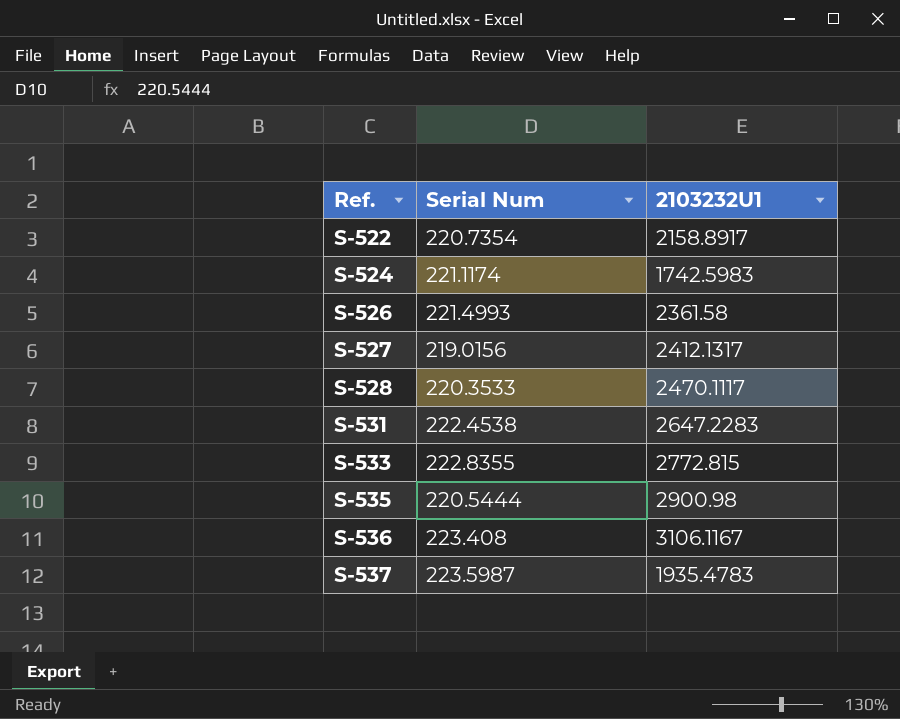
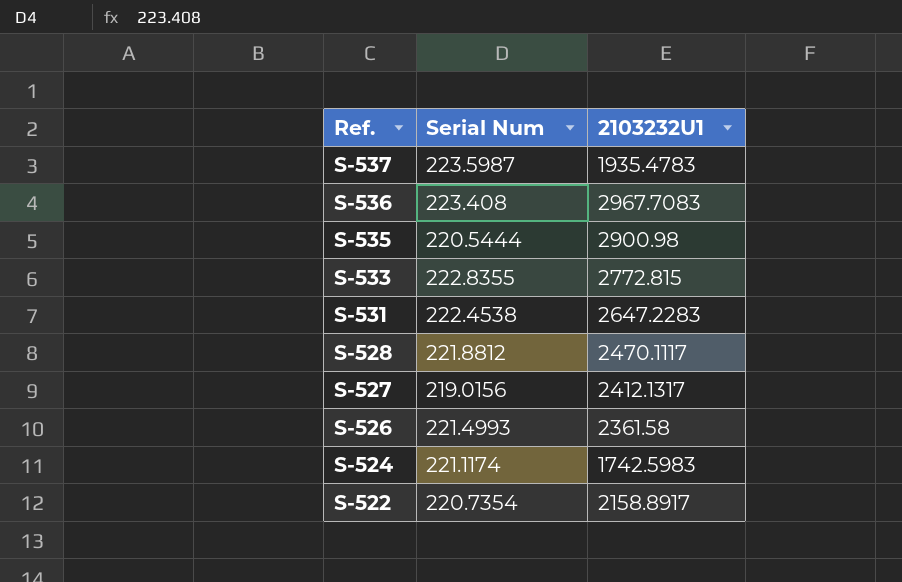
row order: Ref. ascending -> Ref. descending
S-536 | 2103232U1: 3106.1167 -> 2967.7083
S-528 | Serial Num: 220.3533 -> 221.8812

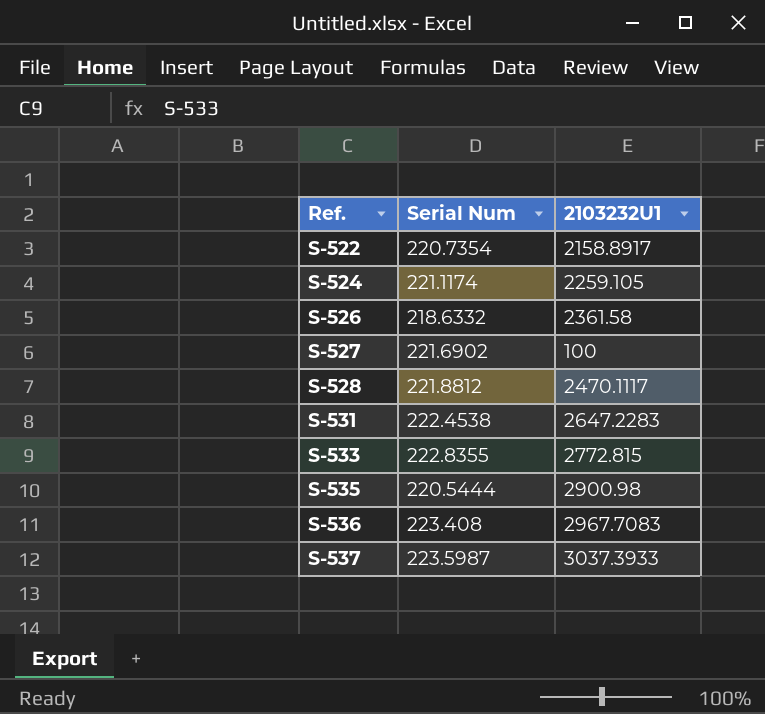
row order: Ref. descending -> Ref. ascending
S-524 | 2103232U1: 1742.5983 -> 2259.105
S-526 | Serial Num: 221.4993 -> 218.6332
S-527 | Serial Num: 219.0156 -> 221.6902
S-527 | 2103232U1: 2412.1317 -> 100
S-537 | 2103232U1: 1935.4783 -> 3037.3933

